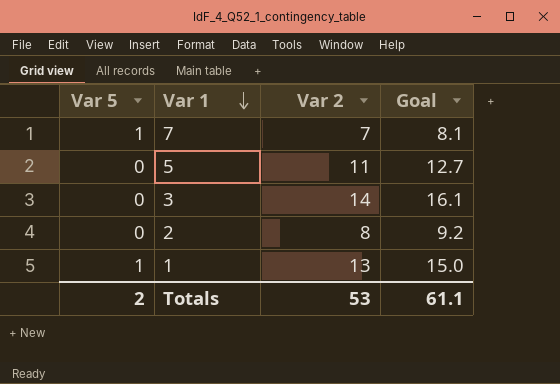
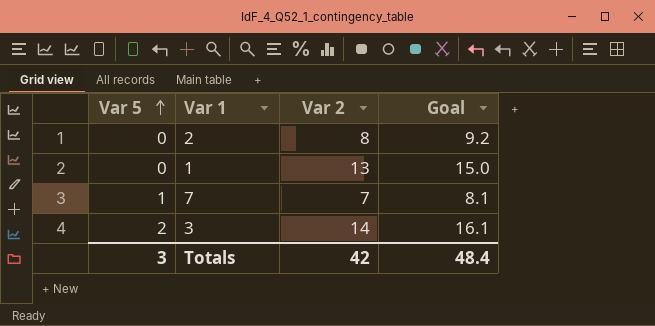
row order: Var 1 descending -> Var 5 ascending
row 5: 0 | 11 | 12.7 -> none
1 | Var 5: 1 -> 0
3 | Var 5: 0 -> 2
Totals | Var 5: 2 -> 3
Totals | Var 2: 53 -> 42
Totals | Goal: 61.1 -> 48.4

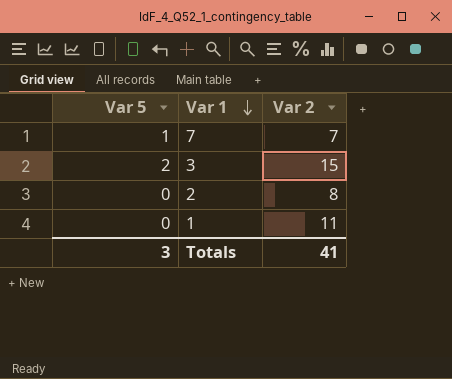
row order: Var 5 ascending -> Var 1 descending
column Goal | formula: [Var 2] * 1.15 -> none
3 | Var 2: 14 -> 15
1 | Var 2: 13 -> 11
Totals | Var 2: 42 -> 41

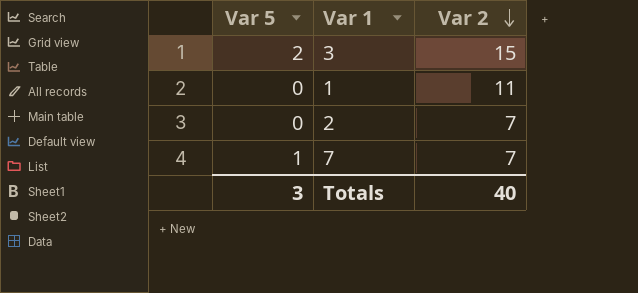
row order: Var 1 descending -> Var 2 descending
2 | Var 2: 8 -> 7
Totals | Var 2: 41 -> 40

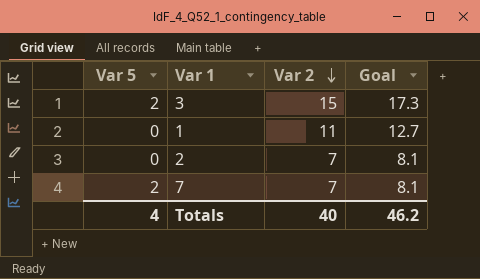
column Goal | formula: none -> [Var 2] * 1.15
7 | Var 5: 1 -> 2
Totals | Var 5: 3 -> 4

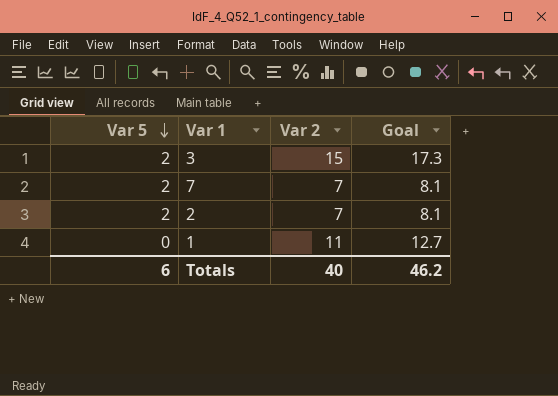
row order: Var 2 descending -> Var 5 descending
2 | Var 5: 0 -> 2
Totals | Var 5: 4 -> 6

